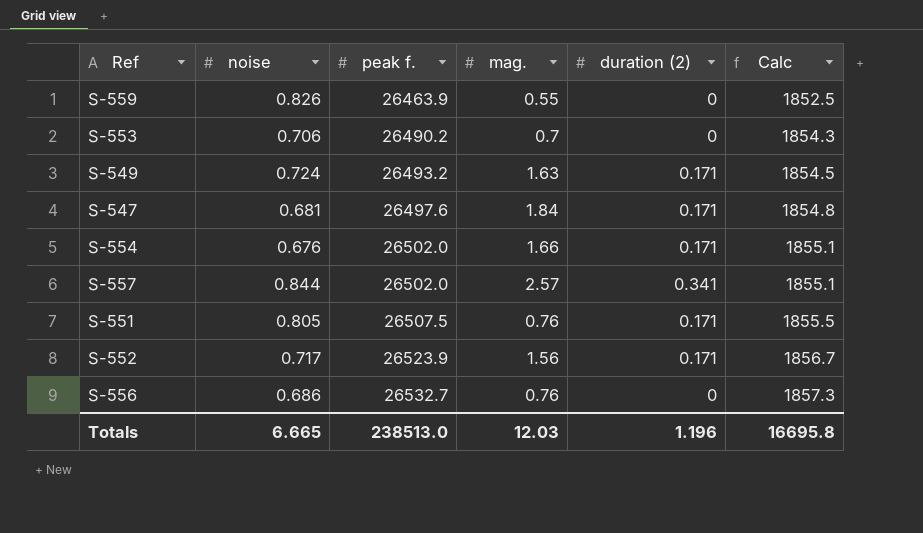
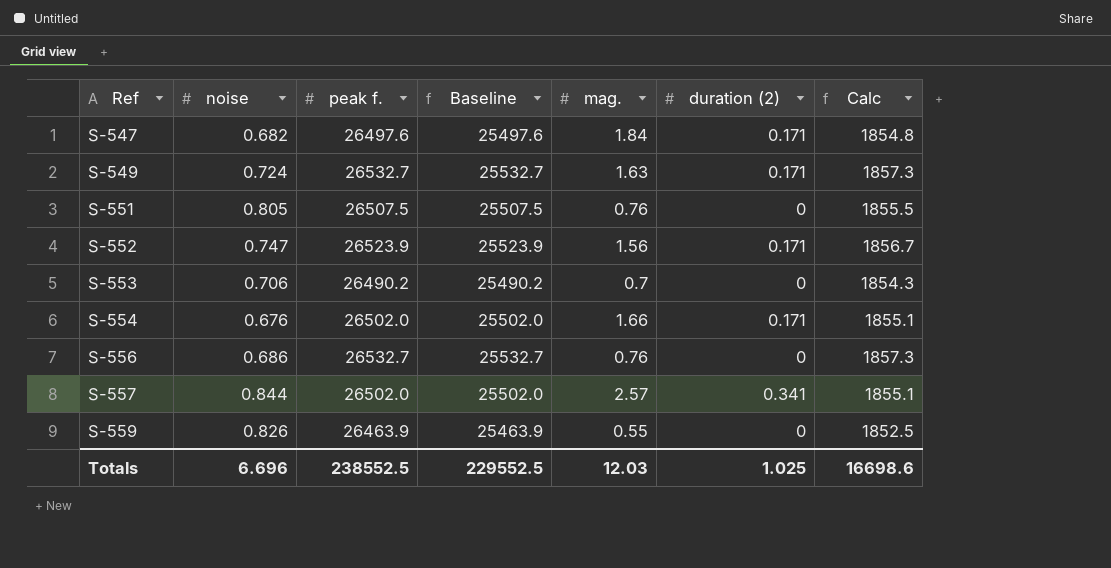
row order: peak f. ascending -> Ref ascending
column Baseline | formula: none -> [peak f.] - 1000
S-547 | noise: 0.681 -> 0.682
S-549 | peak f.: 26493.2 -> 26532.7
S-549 | Calc: 1854.5 -> 1857.3
S-551 | duration (2): 0.171 -> 0
S-552 | noise: 0.717 -> 0.747
Totals | noise: 6.665 -> 6.696
Totals | peak f.: 238513.0 -> 238552.5
Totals | duration (2): 1.196 -> 1.025
Totals | Calc: 16695.8 -> 16698.6

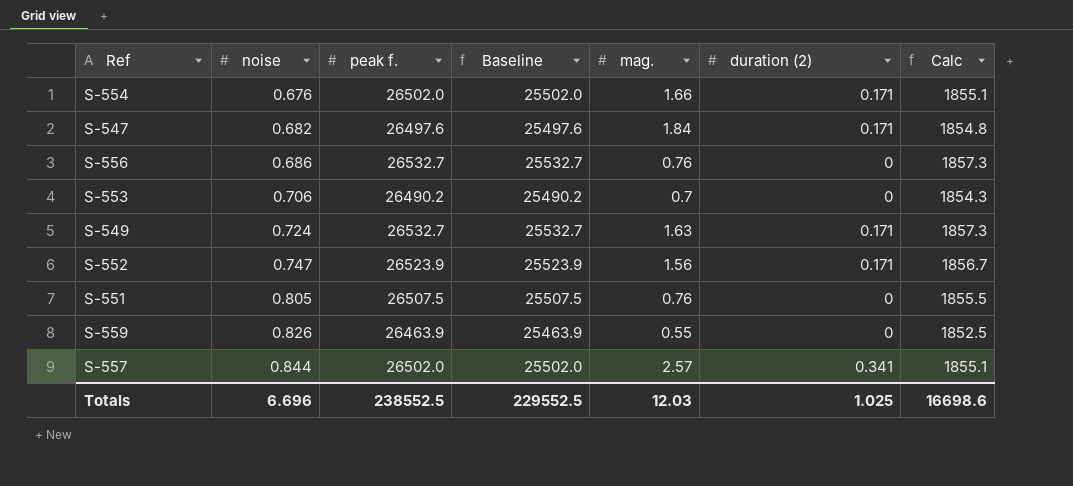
row order: Ref ascending -> noise ascending

